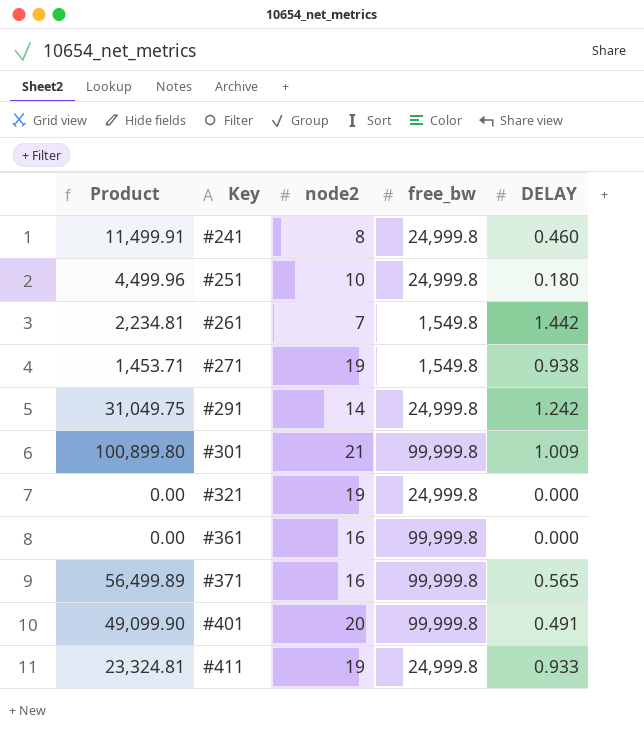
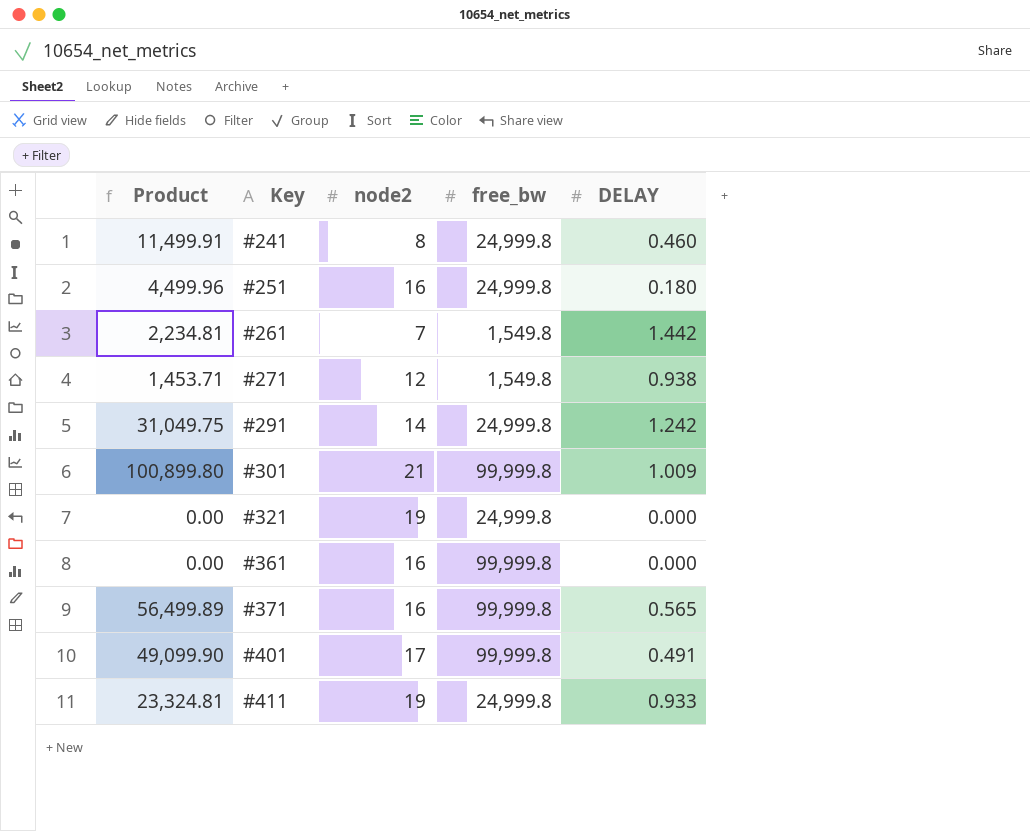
#251 | node2: 10 -> 16
#271 | node2: 19 -> 12
#401 | node2: 20 -> 17

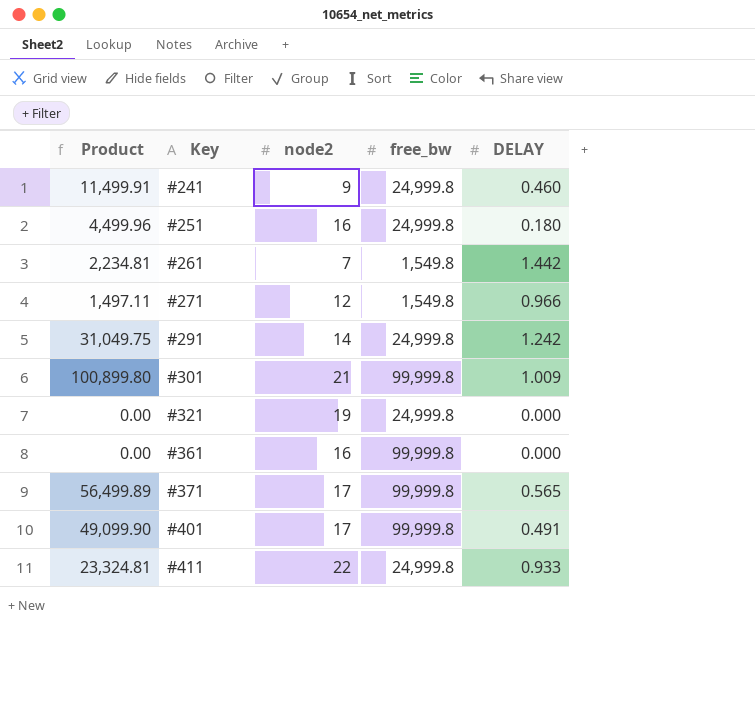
#241 | node2: 8 -> 9
#271 | Product: 1,453.71 -> 1,497.11
#271 | DELAY: 0.938 -> 0.966
#371 | node2: 16 -> 17
#411 | node2: 19 -> 22

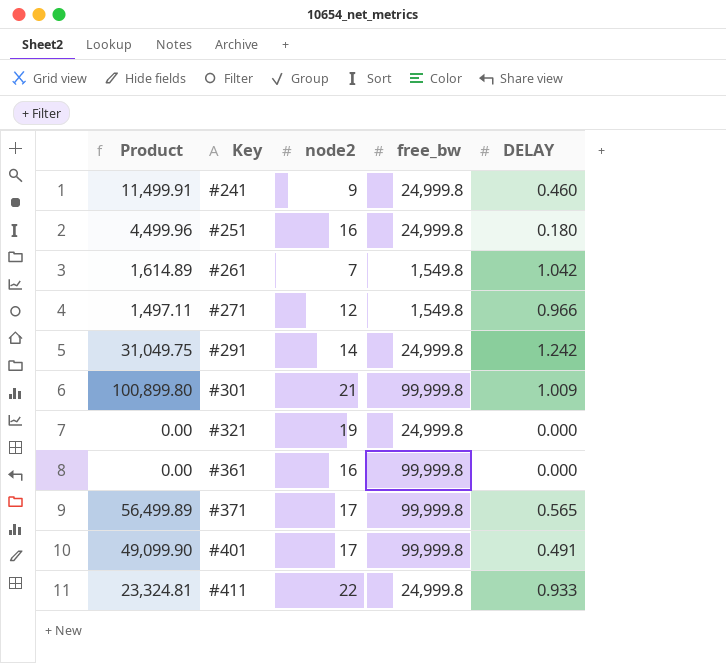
#261 | Product: 2,234.81 -> 1,614.89
#261 | DELAY: 1.442 -> 1.042

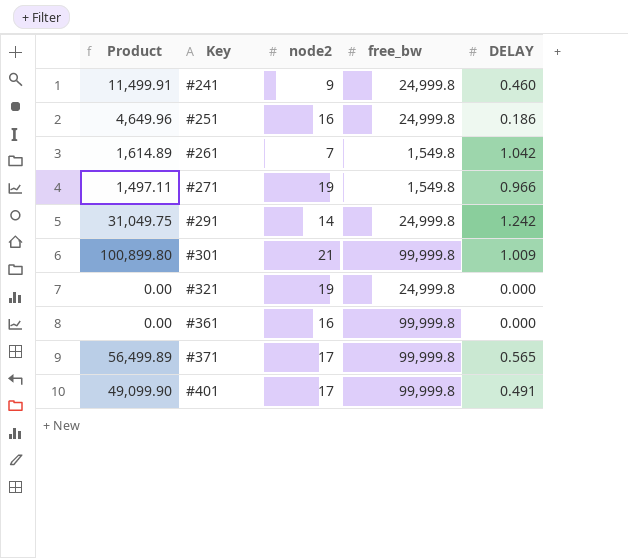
row #411: 23,324.81 | 22 | 24,999.8 | 0.933 -> none
#251 | Product: 4,499.96 -> 4,649.96
#251 | DELAY: 0.180 -> 0.186
#271 | node2: 12 -> 19

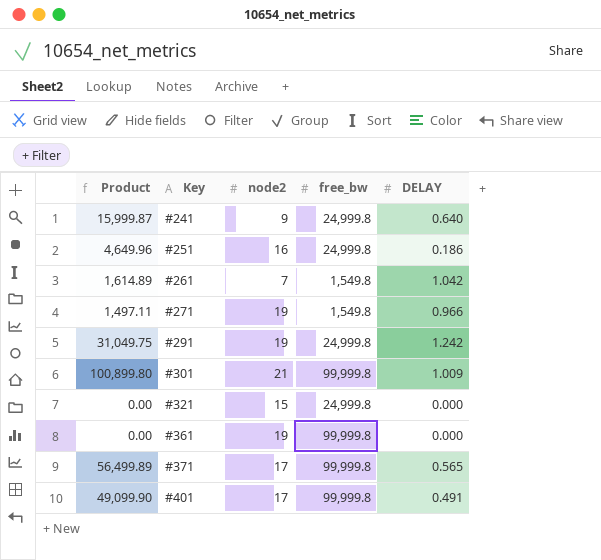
#241 | Product: 11,499.91 -> 15,999.87
#241 | DELAY: 0.460 -> 0.640
#291 | node2: 14 -> 19
#321 | node2: 19 -> 15
#361 | node2: 16 -> 19

